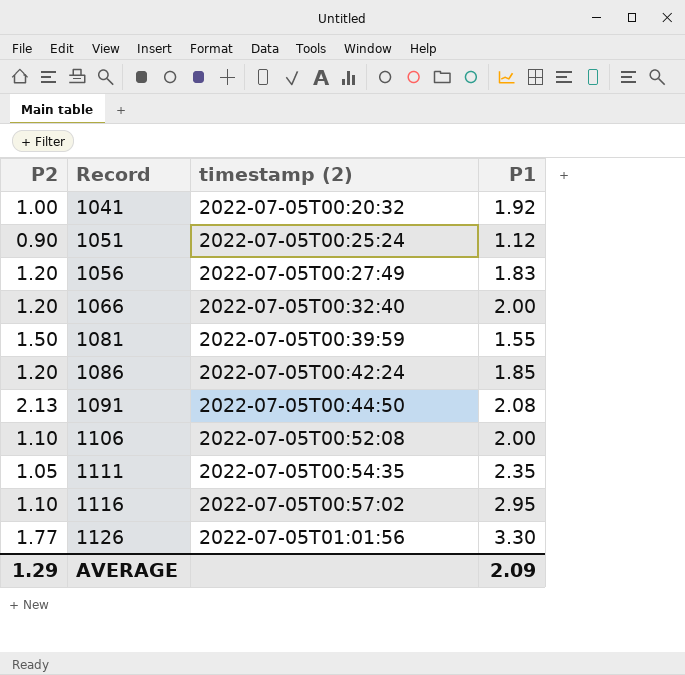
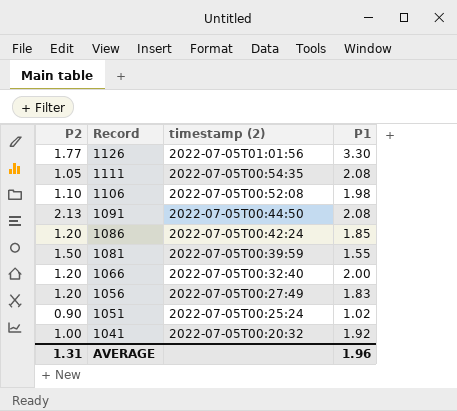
row order: Record ascending -> Record descending
row 1116: 1.10 | 2022-07-05T00:57:02 | 2.95 -> none
1111 | P1: 2.35 -> 2.08
1106 | P1: 2.00 -> 1.98
1051 | P1: 1.12 -> 1.02
AVERAGE | P2: 1.29 -> 1.31
AVERAGE | P1: 2.09 -> 1.96

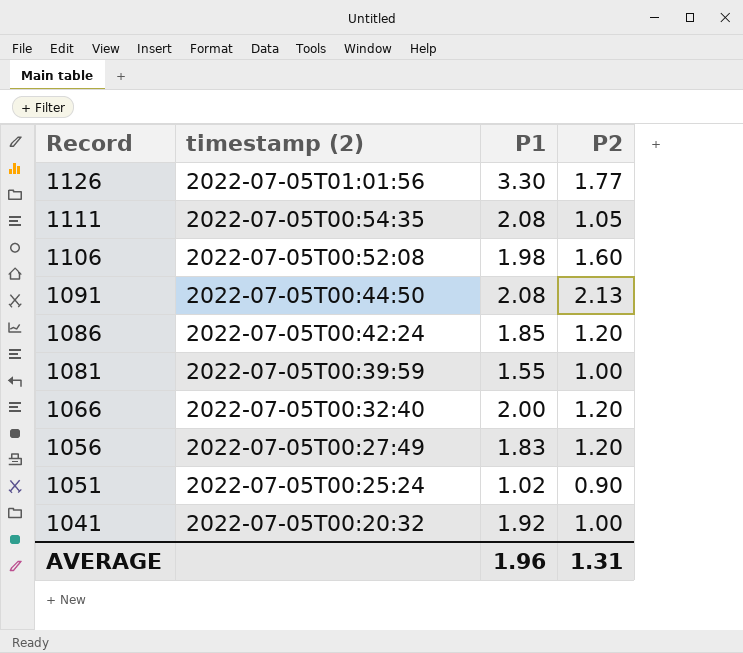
column P2 | position: 1 -> 4
1106 | P2: 1.10 -> 1.60
1081 | P2: 1.50 -> 1.00

